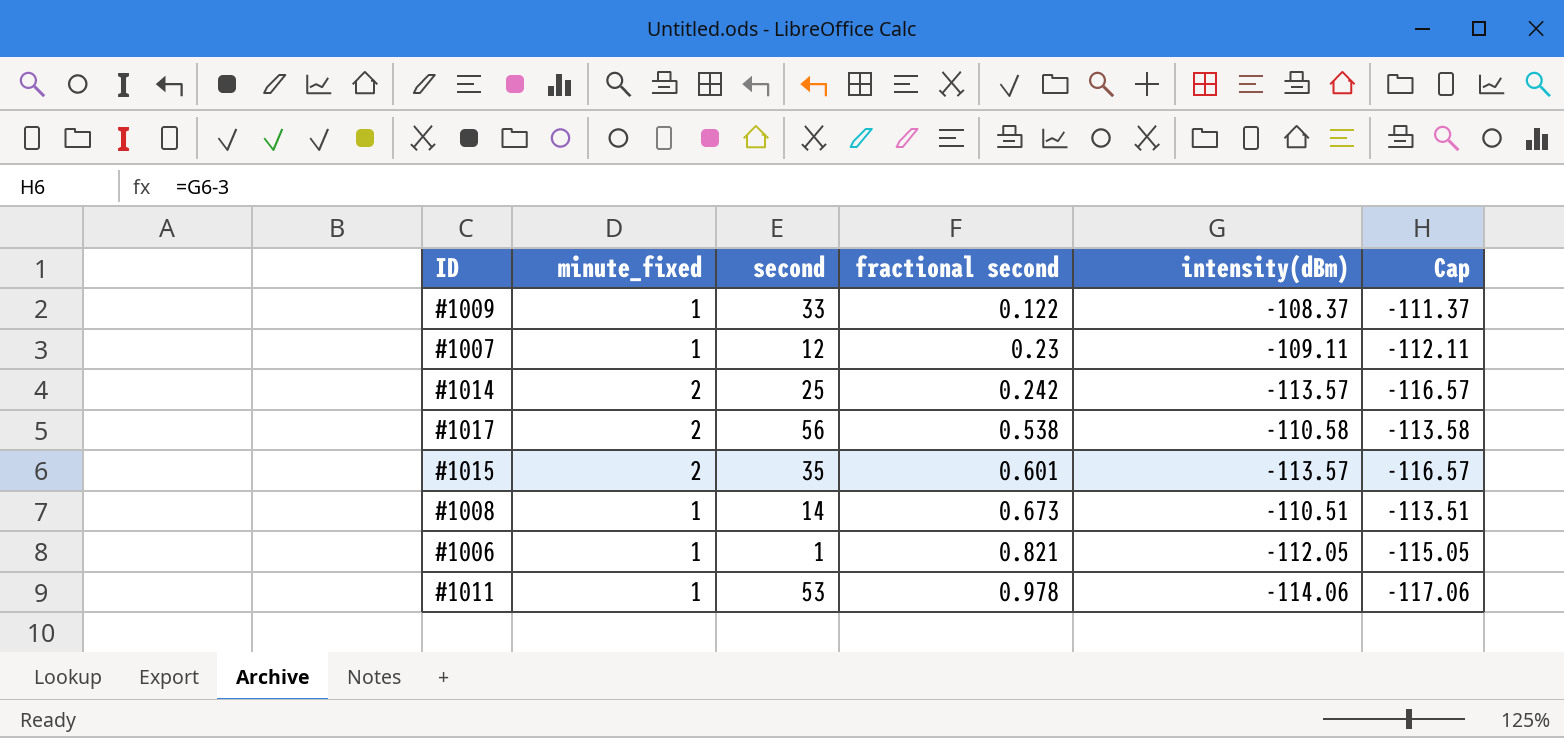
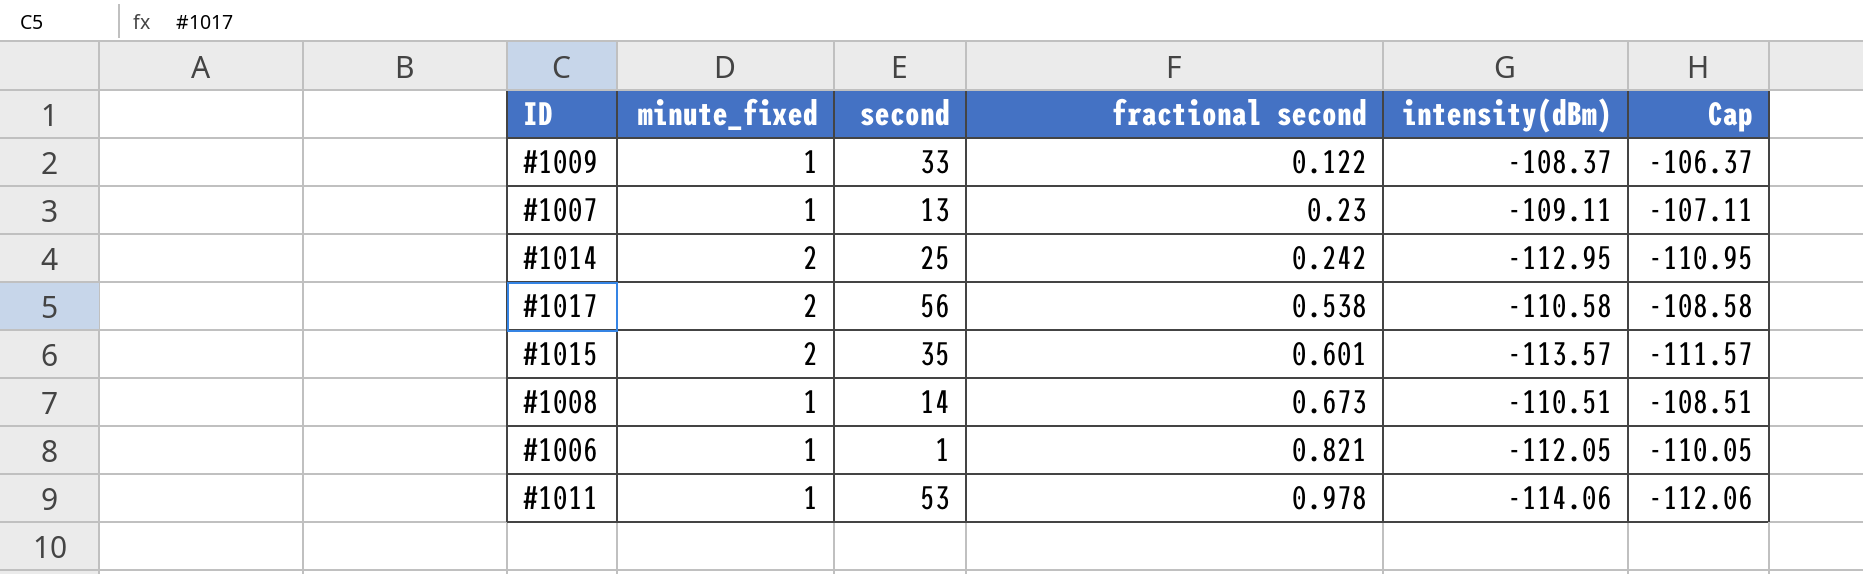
column Cap | formula: [intensity(dBm)] - 3 -> [intensity(dBm)] + 2
#1007 | second: 12 -> 13
#1014 | intensity(dBm): -113.57 -> -112.95

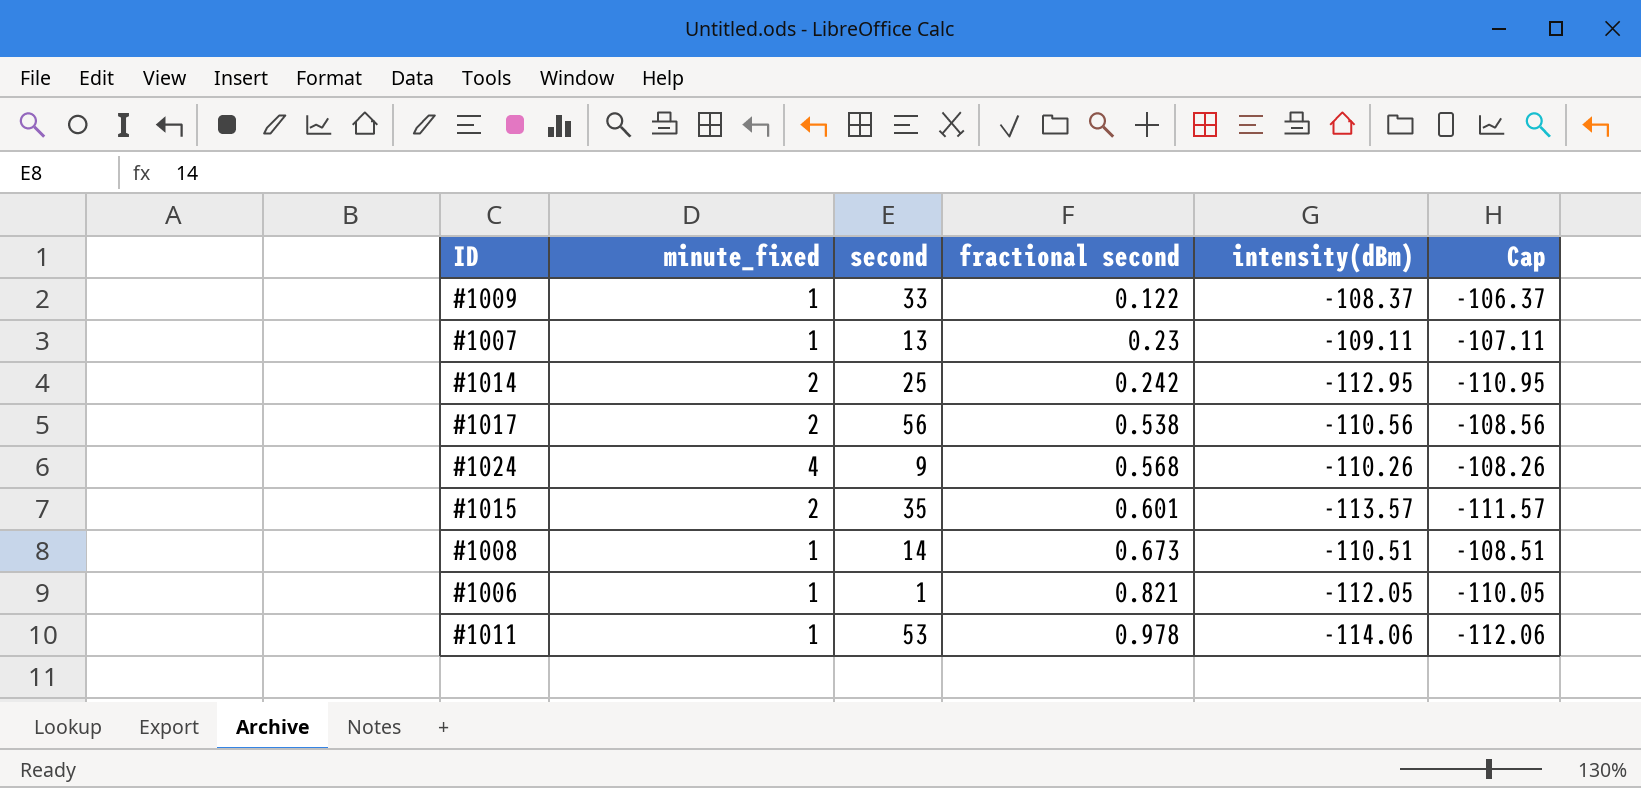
#1017 | intensity(dBm): -110.58 -> -110.56
#1017 | Cap: -108.58 -> -108.56
row #1024: none -> 4 | 9 | 0.568 | -110.26 | -108.26

